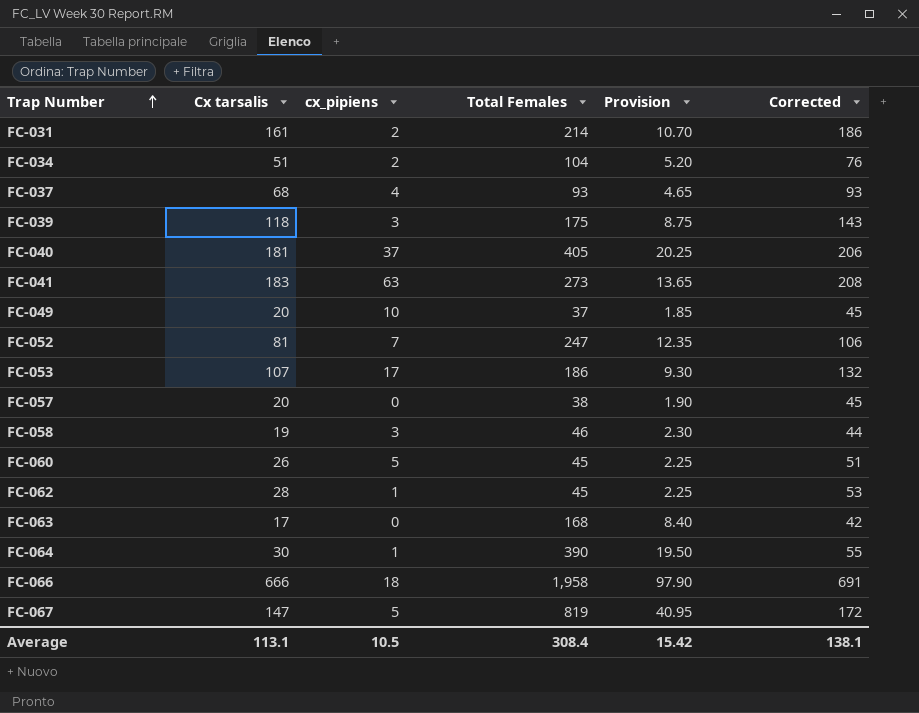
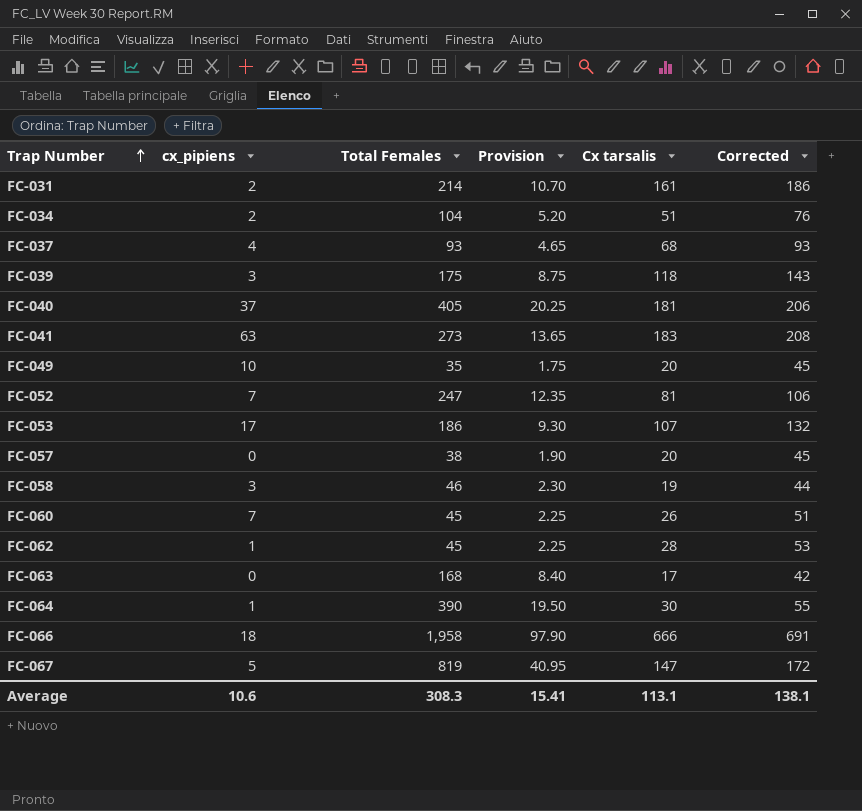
column Cx tarsalis | position: 2 -> 5
FC-049 | Total Females: 37 -> 35
FC-049 | Provision: 1.85 -> 1.75
FC-060 | cx_pipiens: 5 -> 7
Average | cx_pipiens: 10.5 -> 10.6
Average | Total Females: 308.4 -> 308.3
Average | Provision: 15.42 -> 15.41

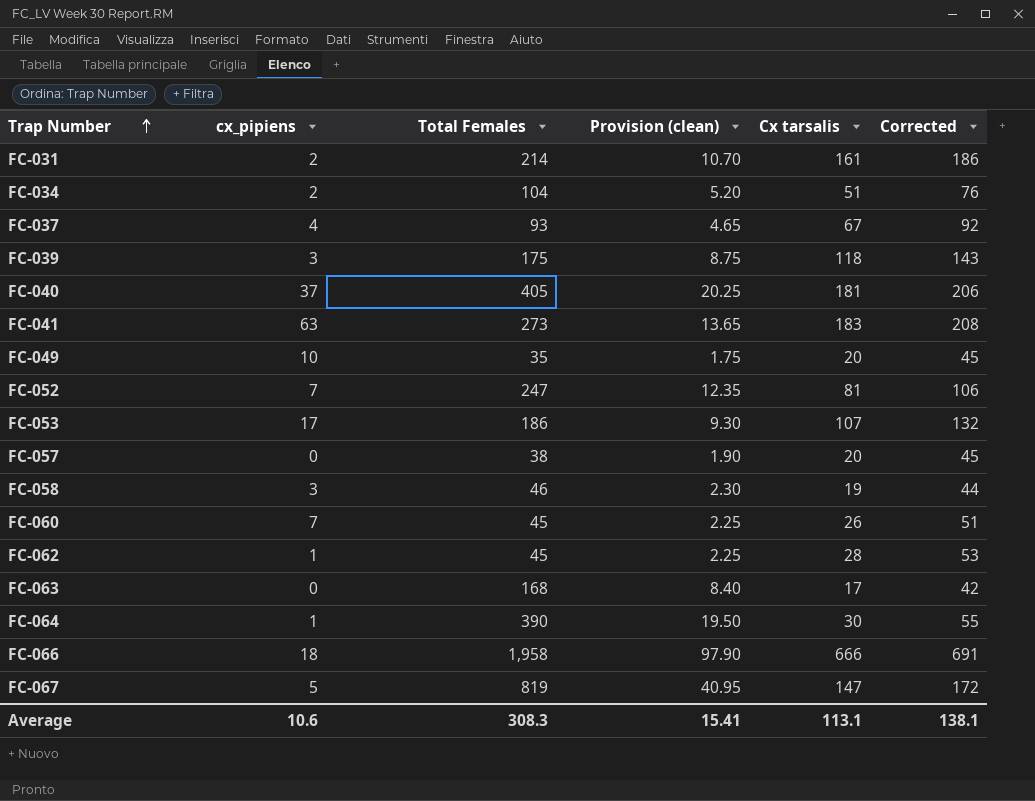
column name: Provision -> Provision (clean)
FC-037 | Cx tarsalis: 68 -> 67
FC-037 | Corrected: 93 -> 92

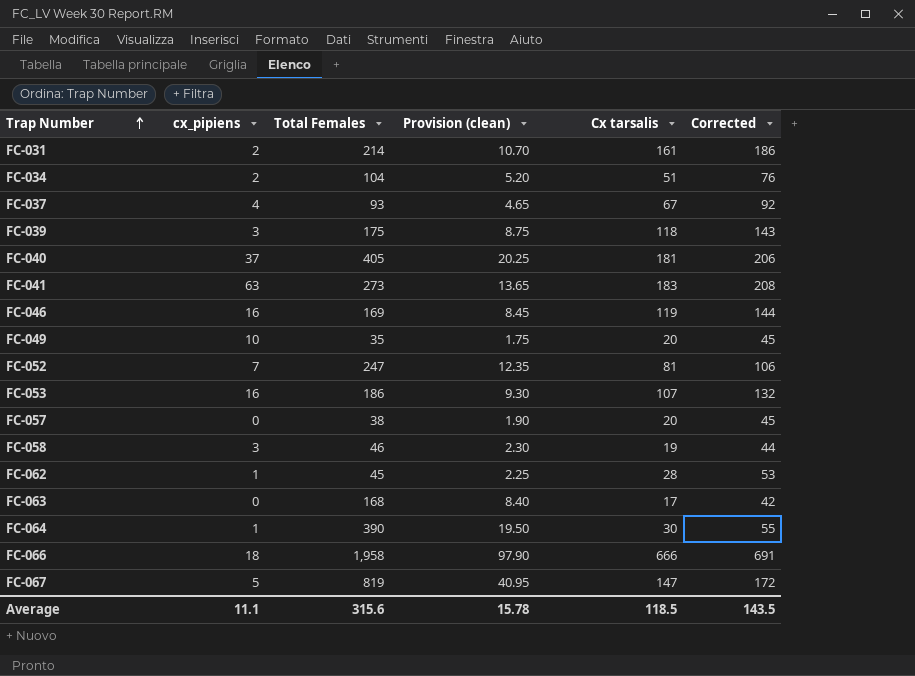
row FC-060: 7 | 45 | 2.25 | 26 | 51 -> none
row FC-046: none -> 16 | 169 | 8.45 | 119 | 144
FC-053 | cx_pipiens: 17 -> 16
Average | cx_pipiens: 10.6 -> 11.1
Average | Total Females: 308.3 -> 315.6
Average | Provision (clean): 15.41 -> 15.78
Average | Cx tarsalis: 113.1 -> 118.5
Average | Corrected: 138.1 -> 143.5

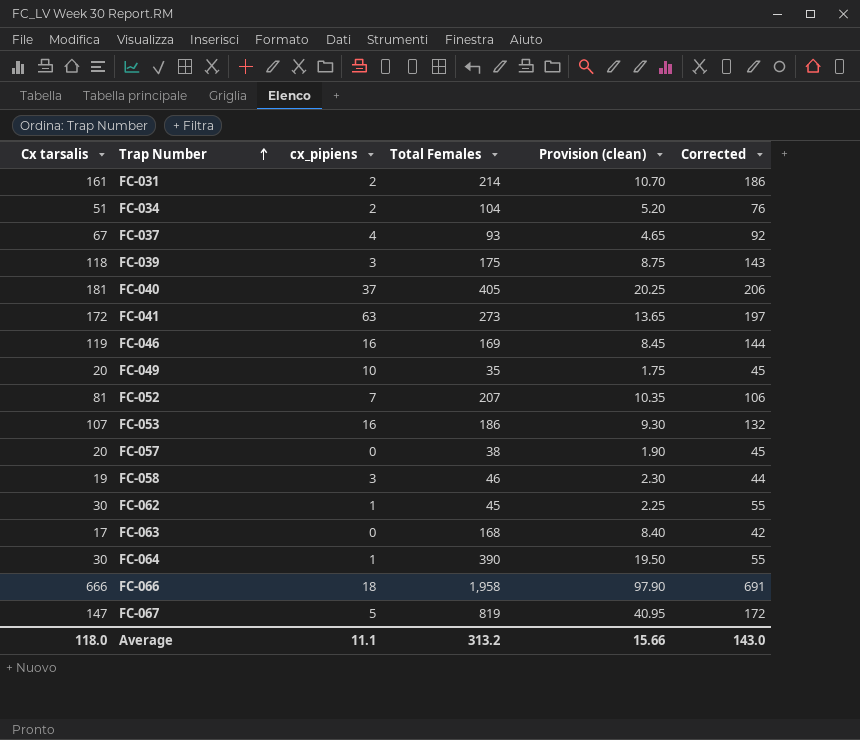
column Cx tarsalis | position: 5 -> 1
FC-041 | Cx tarsalis: 183 -> 172
FC-041 | Corrected: 208 -> 197
FC-052 | Total Females: 247 -> 207
FC-052 | Provision (clean): 12.35 -> 10.35
FC-062 | Cx tarsalis: 28 -> 30
FC-062 | Corrected: 53 -> 55
Average | Cx tarsalis: 118.5 -> 118.0
Average | Total Females: 315.6 -> 313.2
Average | Provision (clean): 15.78 -> 15.66
Average | Corrected: 143.5 -> 143.0

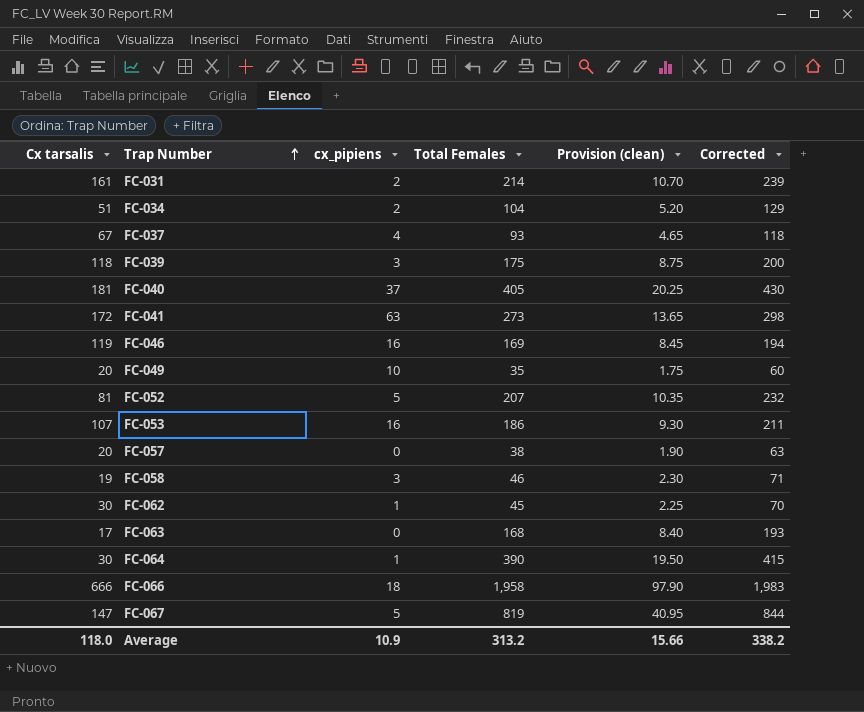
column Corrected | formula: [Cx tarsalis] + 25 -> [Total Females] + 25
FC-052 | cx_pipiens: 7 -> 5
Average | cx_pipiens: 11.1 -> 10.9
Average | Corrected: 143.0 -> 338.2

